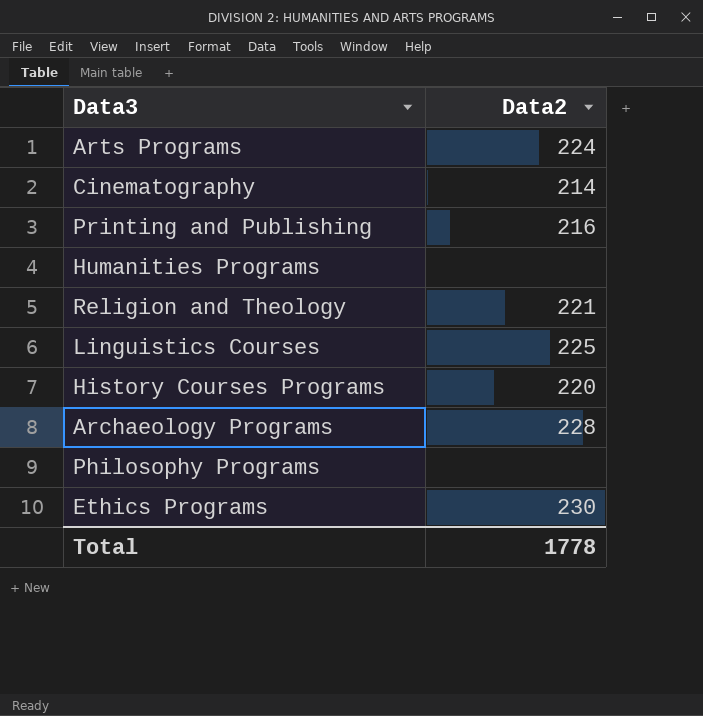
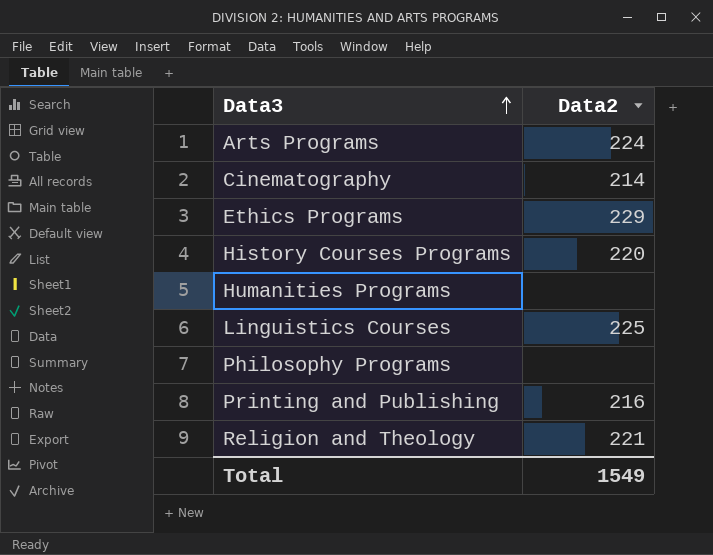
row order: none -> Data3 ascending
row Archaeology Programs: 228 -> none
Ethics Programs | Data2: 230 -> 229
Total | Data2: 1778 -> 1549

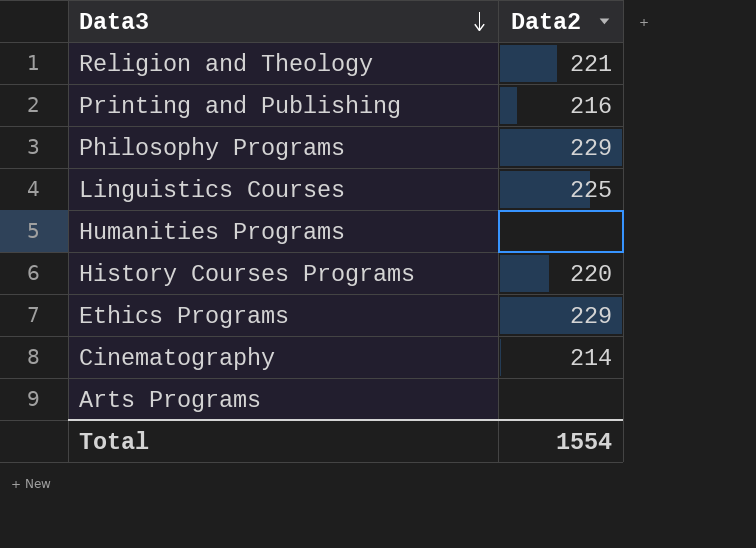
row order: Data3 ascending -> Data3 descending
Philosophy Programs | Data2: none -> 229
Arts Programs | Data2: 224 -> none
Total | Data2: 1549 -> 1554

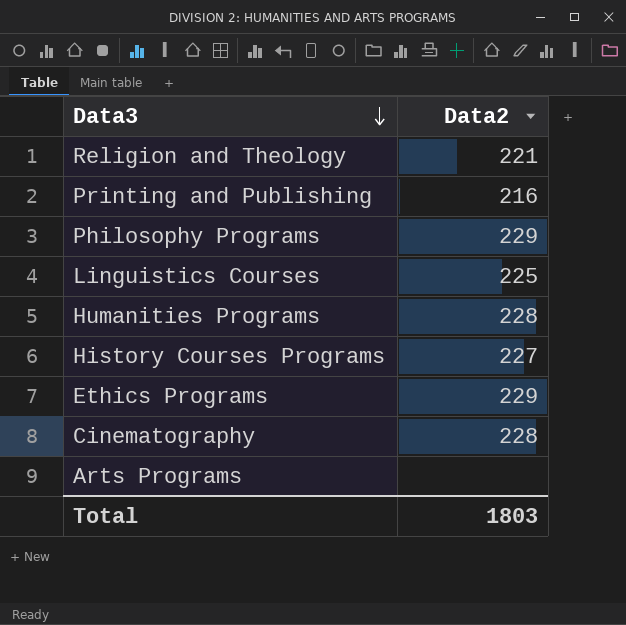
Humanities Programs | Data2: none -> 228
History Courses Programs | Data2: 220 -> 227
Cinematography | Data2: 214 -> 228
Total | Data2: 1554 -> 1803

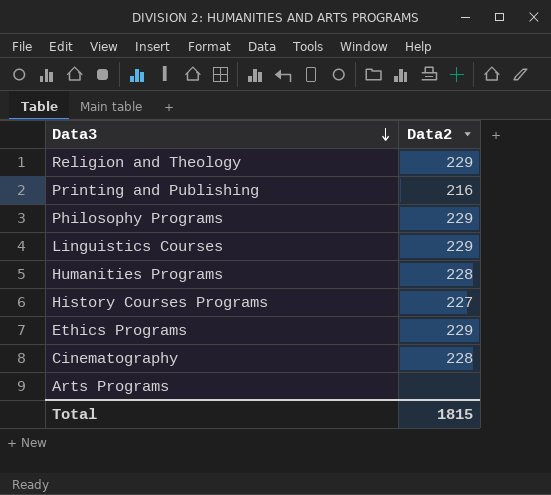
Religion and Theology | Data2: 221 -> 229
Linguistics Courses | Data2: 225 -> 229
Total | Data2: 1803 -> 1815

